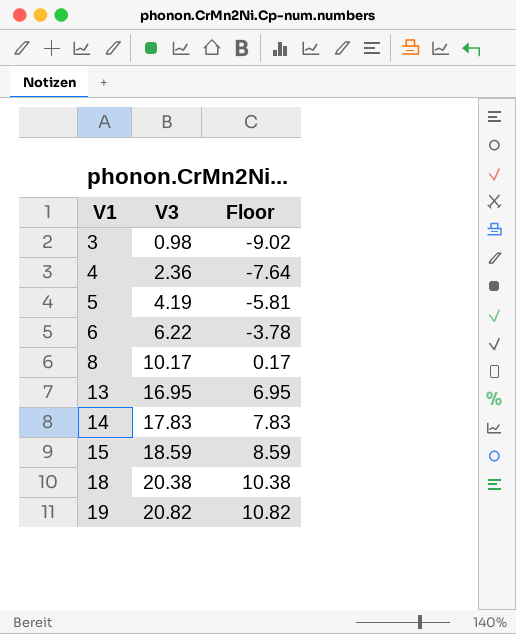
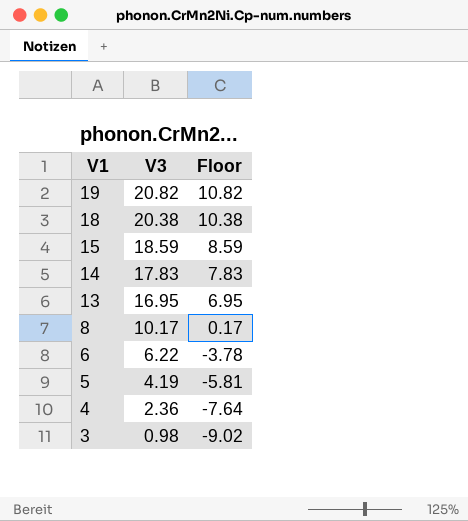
row order: V1 ascending -> V1 descending

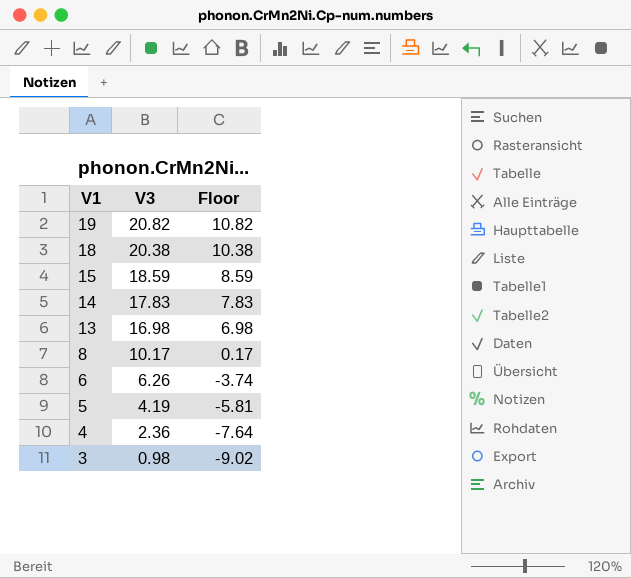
13 | V3: 16.95 -> 16.98
13 | Floor: 6.95 -> 6.98
6 | V3: 6.22 -> 6.26
6 | Floor: -3.78 -> -3.74

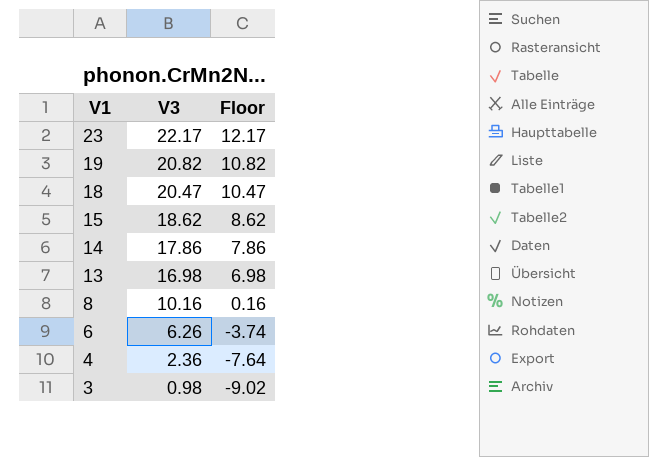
row 5: 4.19 | -5.81 -> none
row 23: none -> 22.17 | 12.17
18 | V3: 20.38 -> 20.47
18 | Floor: 10.38 -> 10.47
15 | V3: 18.59 -> 18.62
15 | Floor: 8.59 -> 8.62
14 | V3: 17.83 -> 17.86
14 | Floor: 7.83 -> 7.86
8 | V3: 10.17 -> 10.16
8 | Floor: 0.17 -> 0.16

